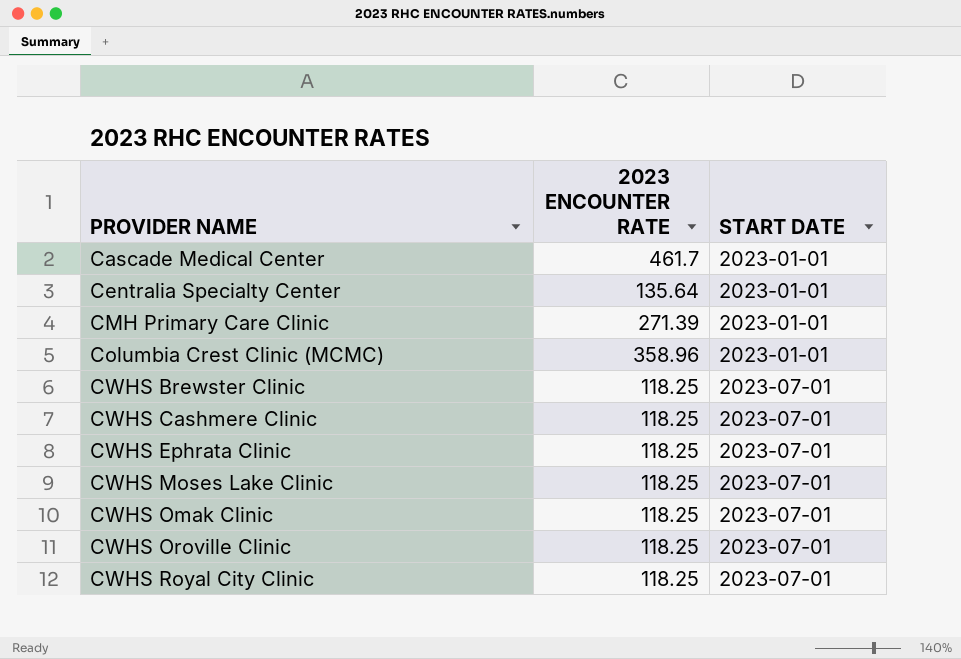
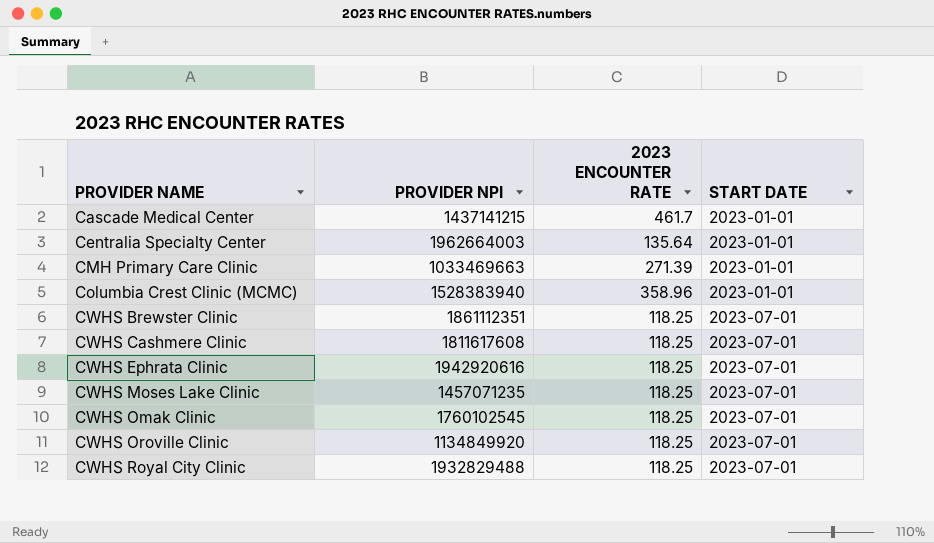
column PROVIDER NPI | position: none -> 2

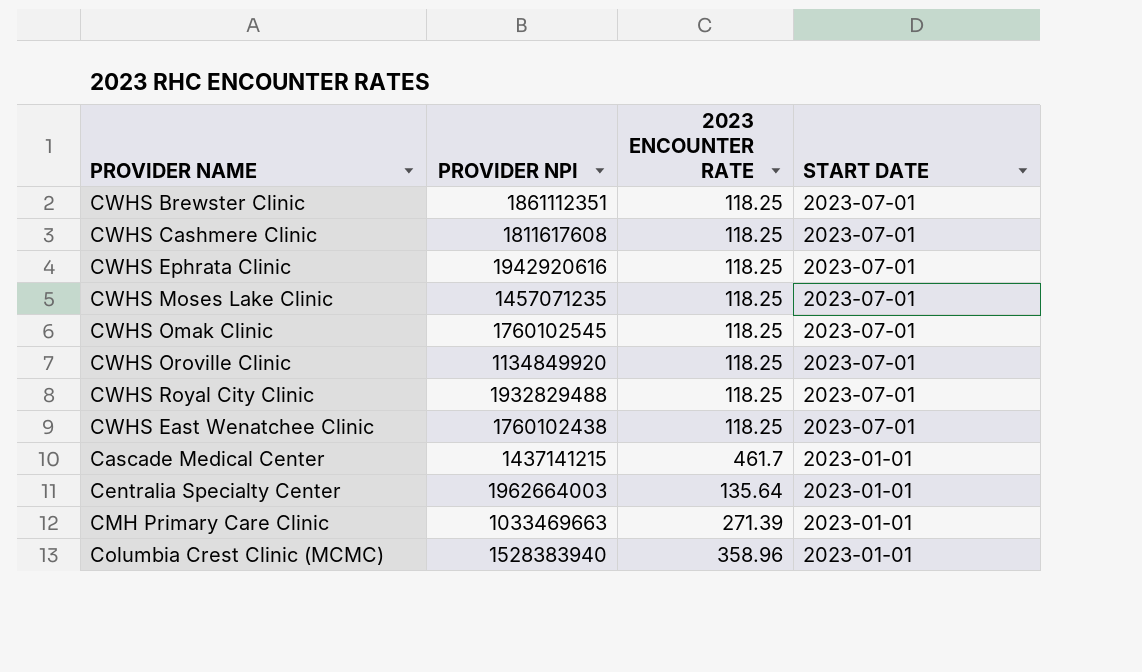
row order: PROVIDER NAME ascending -> START DATE descending
row CWHS East Wenatchee Clinic: none -> 1760102438 | 118.25 | 2023-07-01

